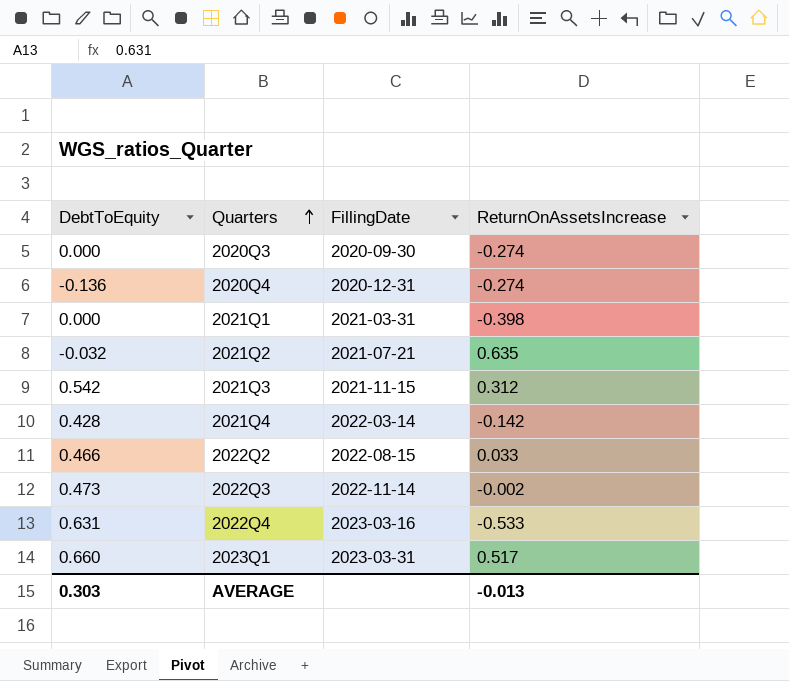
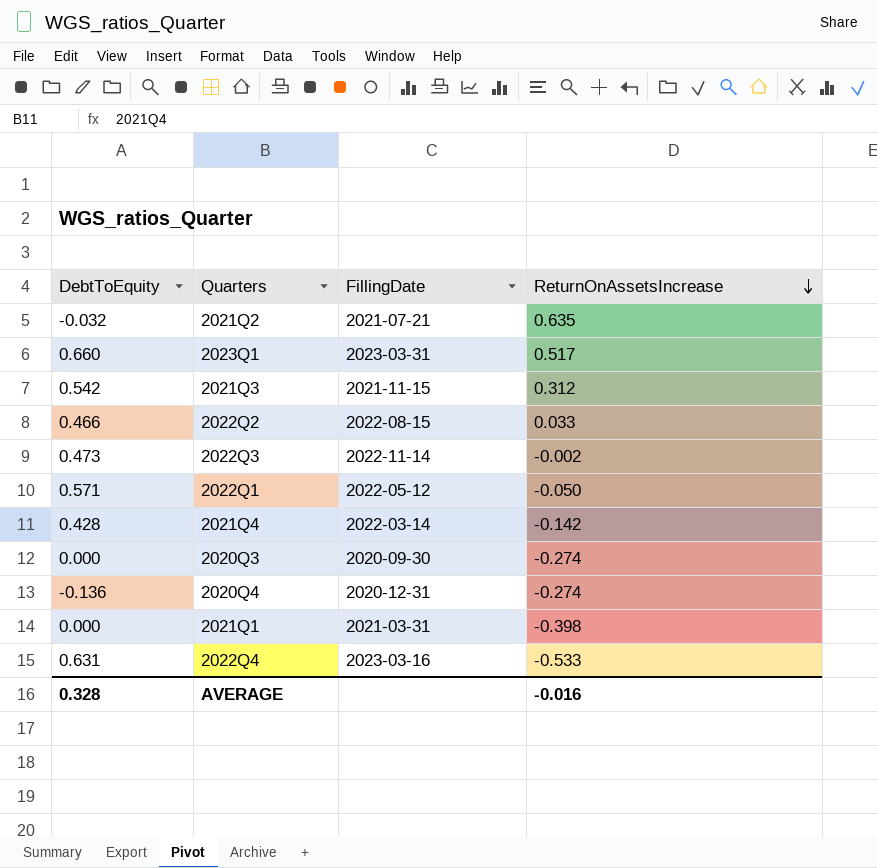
row order: Quarters ascending -> ReturnOnAssetsIncrease descending
row 2022Q1: none -> 0.571 | 2022-05-12 | -0.050
AVERAGE | DebtToEquity: 0.303 -> 0.328
AVERAGE | ReturnOnAssetsIncrease: -0.013 -> -0.016

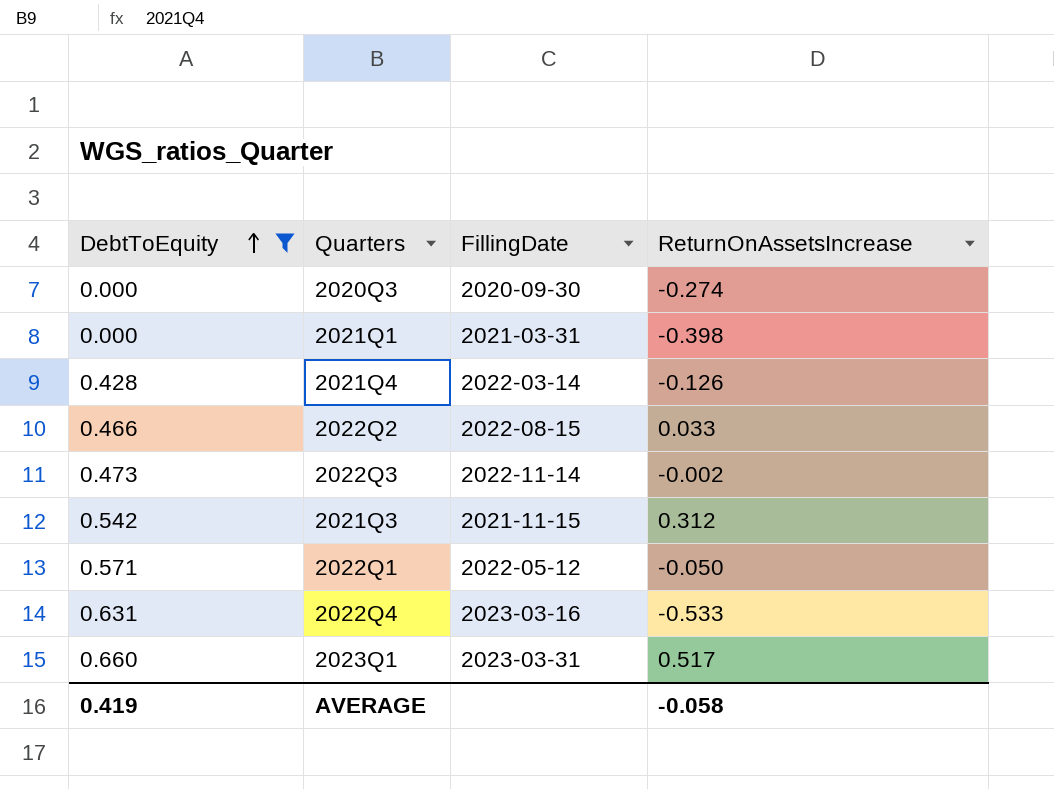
filter: none -> DebtToEquity >= 0.000
row order: ReturnOnAssetsIncrease descending -> DebtToEquity ascending
2021Q4 | ReturnOnAssetsIncrease: -0.142 -> -0.126
AVERAGE | DebtToEquity: 0.328 -> 0.419
AVERAGE | ReturnOnAssetsIncrease: -0.016 -> -0.058

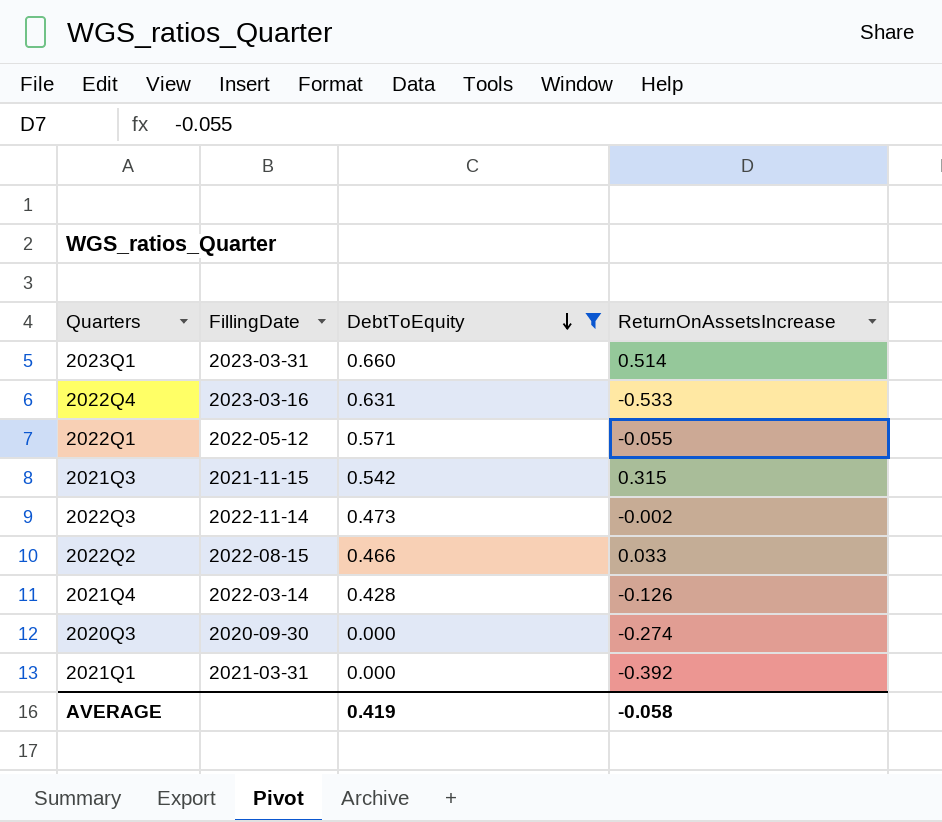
row order: DebtToEquity ascending -> DebtToEquity descending
column DebtToEquity | position: 1 -> 3
2023Q1 | ReturnOnAssetsIncrease: 0.517 -> 0.514
2022Q1 | ReturnOnAssetsIncrease: -0.050 -> -0.055
2021Q3 | ReturnOnAssetsIncrease: 0.312 -> 0.315
2021Q1 | ReturnOnAssetsIncrease: -0.398 -> -0.392

